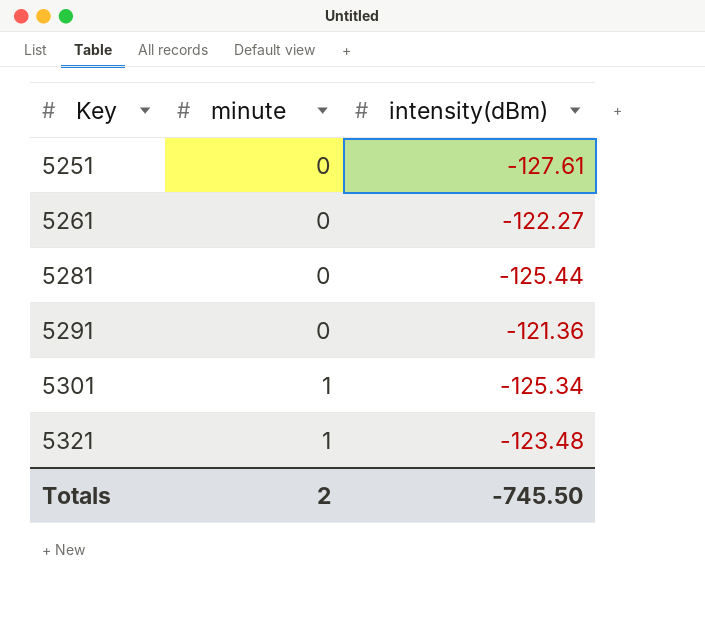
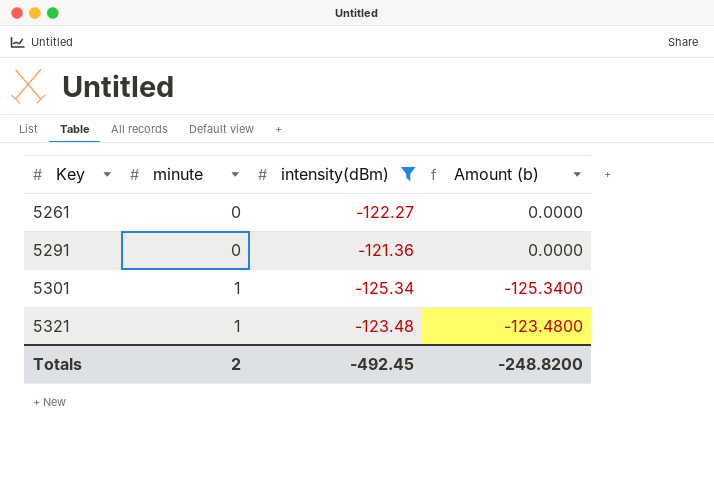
filter: none -> intensity(dBm) >= -125.34
column Amount (b) | formula: none -> [minute] * [intensity(dBm)]
Totals | intensity(dBm): -745.50 -> -492.45

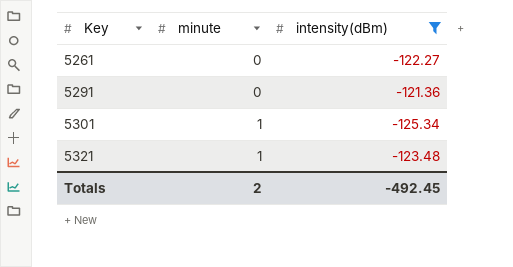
column Amount (b) | formula: [minute] * [intensity(dBm)] -> none

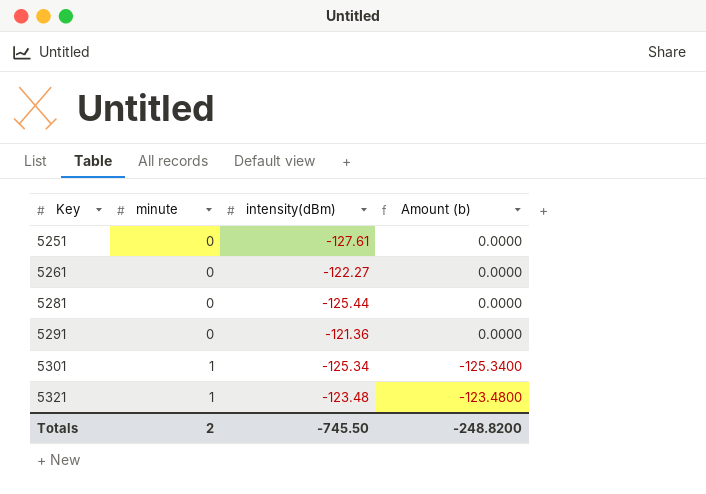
filter: intensity(dBm) >= -125.34 -> none
column Amount (b) | formula: none -> [minute] * [intensity(dBm)]
Totals | intensity(dBm): -492.45 -> -745.50

